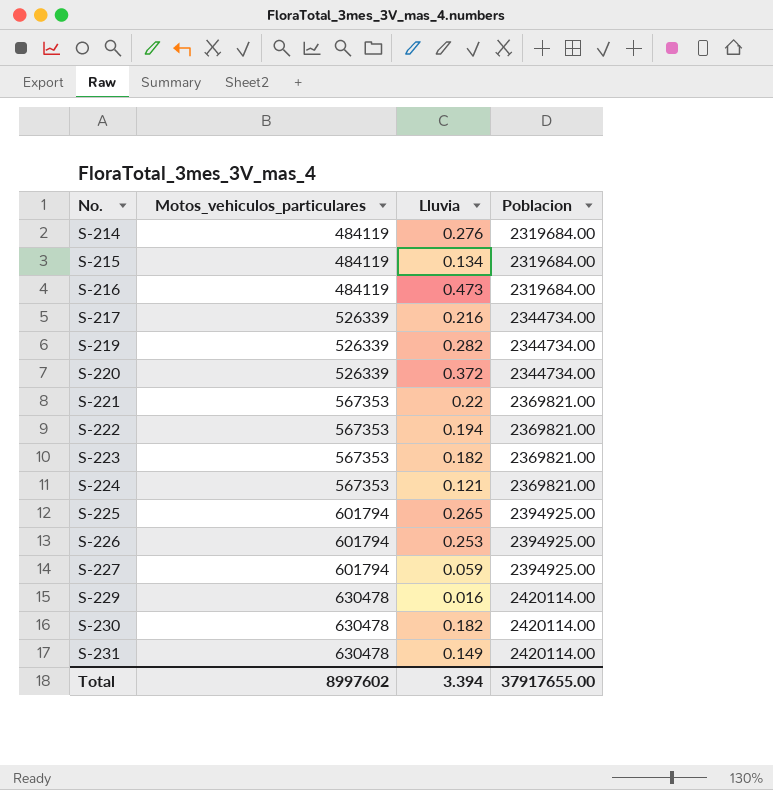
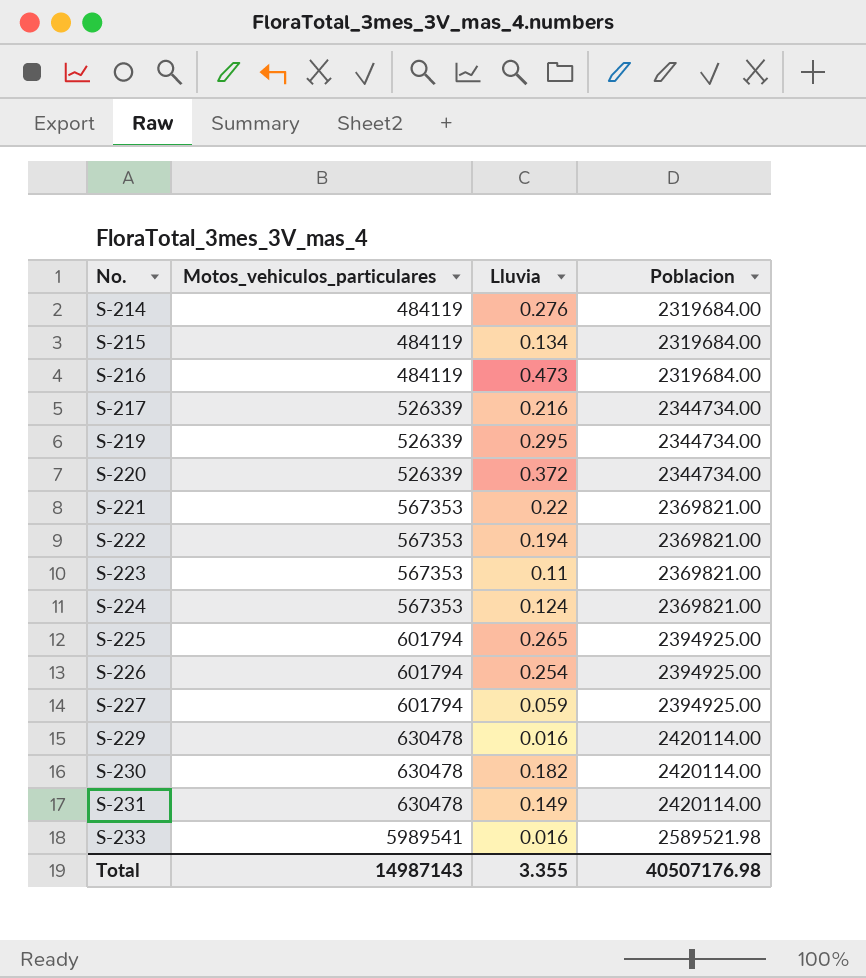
S-219 | Lluvia: 0.282 -> 0.295
S-223 | Lluvia: 0.182 -> 0.11
S-224 | Lluvia: 0.121 -> 0.124
S-226 | Lluvia: 0.253 -> 0.254
row S-233: none -> 5989541 | 0.016 | 2589521.98
Total | Motos_vehiculos_particulares: 8997602 -> 14987143
Total | Lluvia: 3.394 -> 3.355
Total | Poblacion: 37917655.00 -> 40507176.98

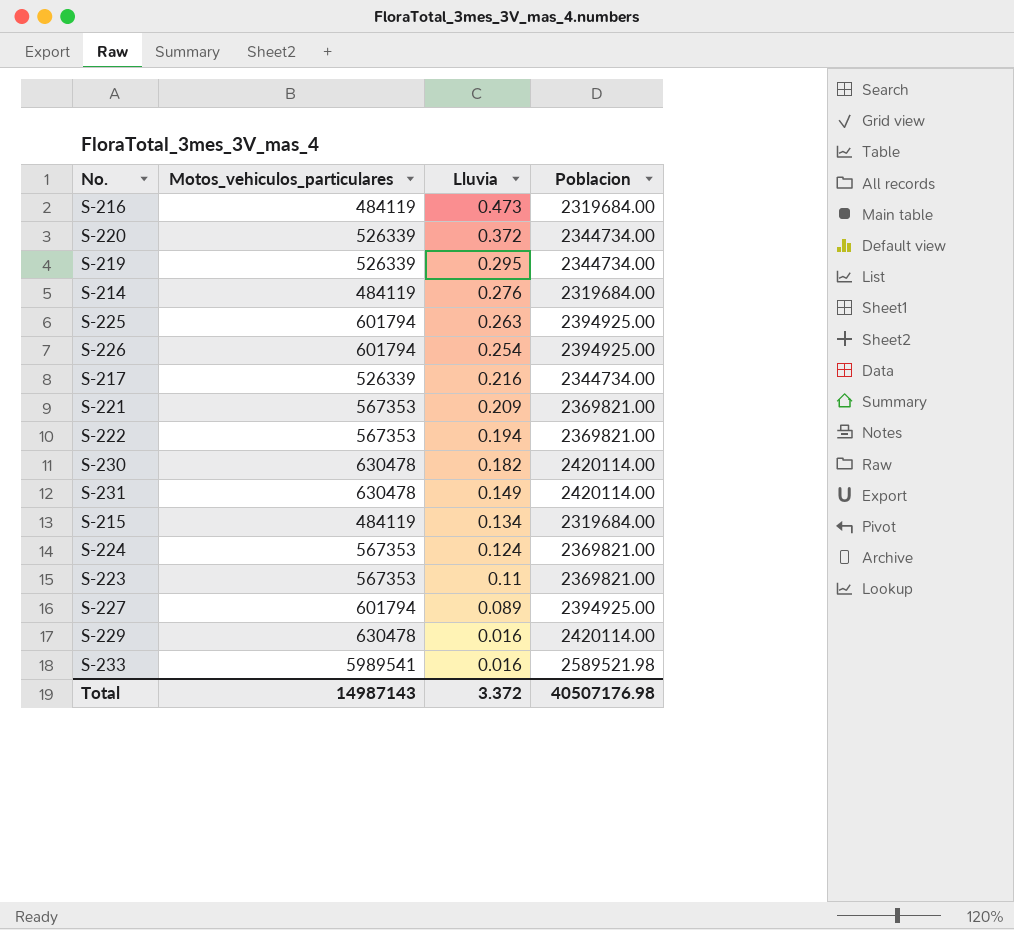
row order: No. ascending -> Lluvia descending
S-225 | Lluvia: 0.265 -> 0.263
S-221 | Lluvia: 0.22 -> 0.209
S-227 | Lluvia: 0.059 -> 0.089
Total | Lluvia: 3.355 -> 3.372

